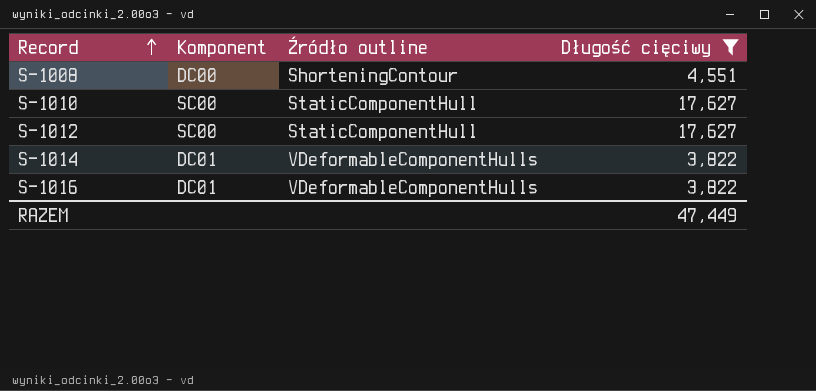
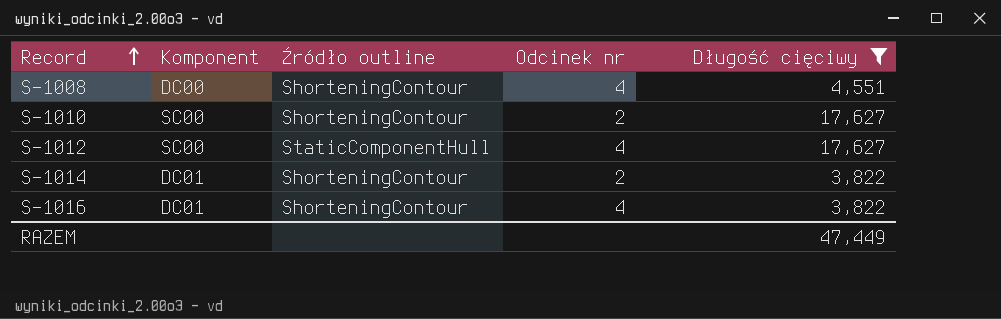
column Odcinek nr | position: none -> 4
S-1010 | Źródło outline: StaticComponentHull -> ShorteningContour
S-1014 | Źródło outline: VDeformableComponentHulls -> ShorteningContour
S-1016 | Źródło outline: VDeformableComponentHulls -> ShorteningContour

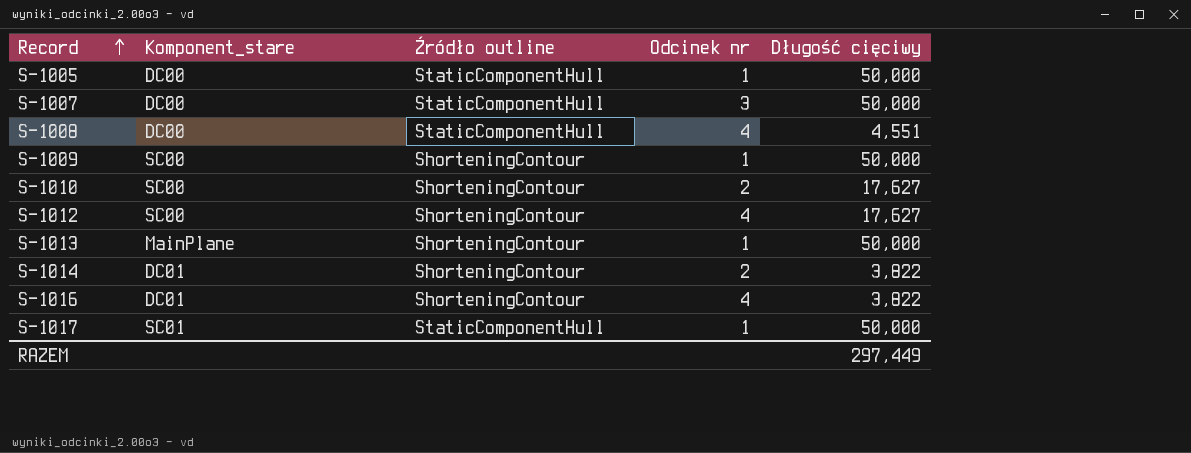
filter: Długość cięciwy != 50,000 -> none
column name: Komponent -> Komponent_stare
S-1008 | Źródło outline: ShorteningContour -> StaticComponentHull
S-1012 | Źródło outline: StaticComponentHull -> ShorteningContour
RAZEM | Długość cięciwy: 47,449 -> 297,449

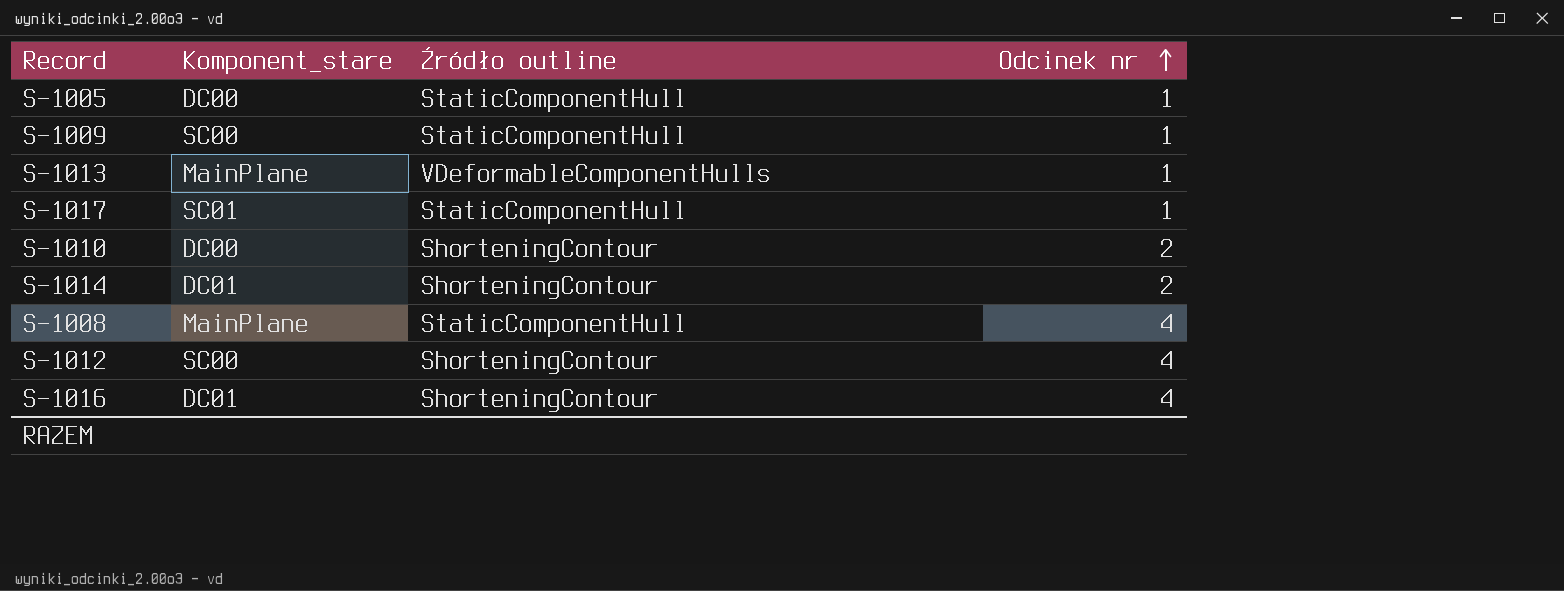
row order: Record ascending -> Odcinek nr ascending
column Długość cięciwy | position: 5 -> none
row S-1007: DC00 | StaticComponentHull | 3 | 50,000 -> none
S-1009 | Źródło outline: ShorteningContour -> StaticComponentHull
S-1013 | Źródło outline: ShorteningContour -> VDeformableComponentHulls
S-1010 | Komponent_stare: SC00 -> DC00
S-1008 | Komponent_stare: DC00 -> MainPlane

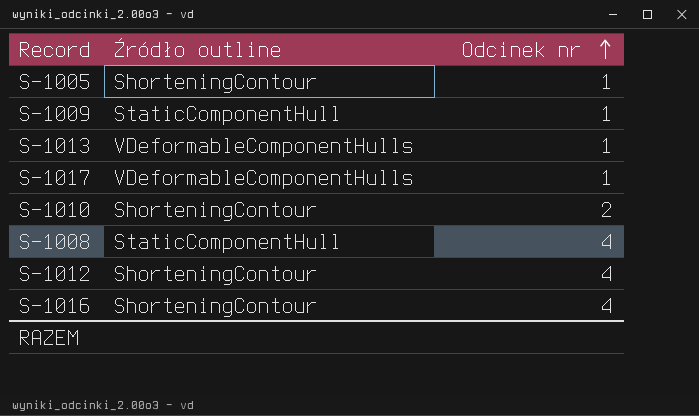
column Komponent_stare | position: 2 -> none
row S-1014: DC01 | ShorteningContour | 2 -> none
S-1005 | Źródło outline: StaticComponentHull -> ShorteningContour
S-1017 | Źródło outline: StaticComponentHull -> VDeformableComponentHulls

